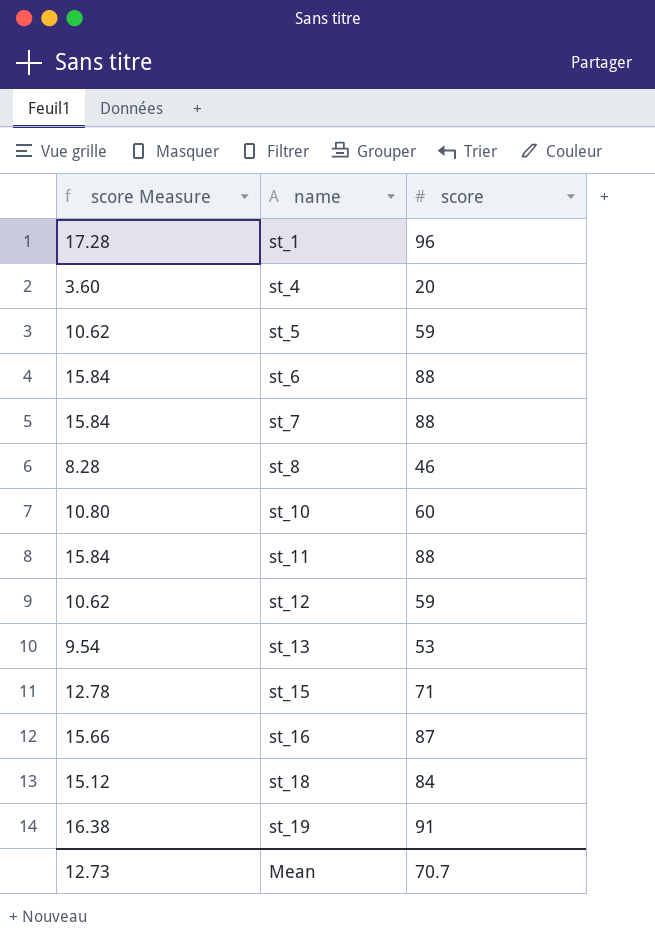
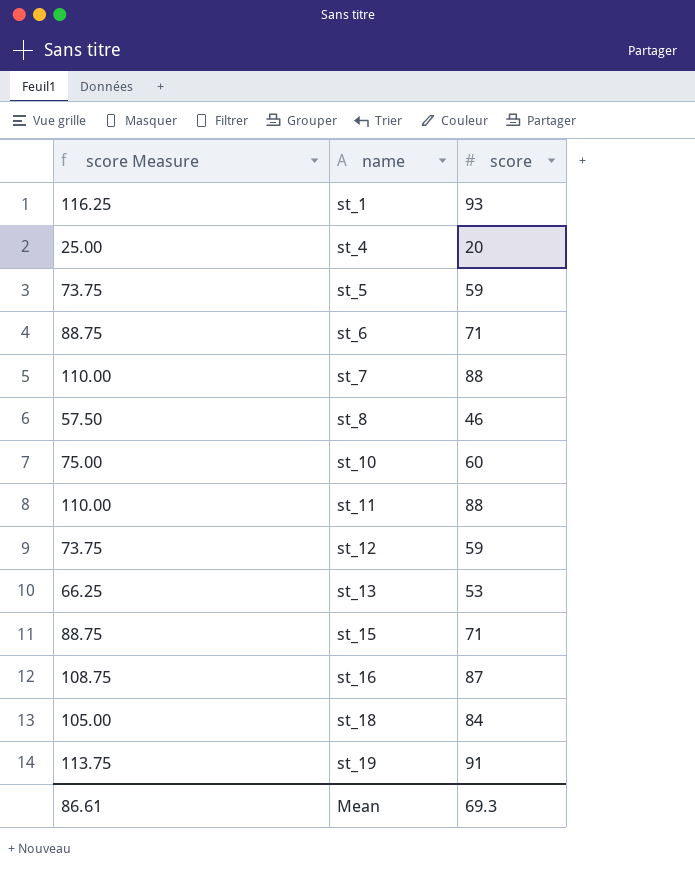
column score Measure | formula: [score] * 0.18 -> [score] * 1.25
st_1 | score: 96 -> 93
st_6 | score: 88 -> 71
Mean | score Measure: 12.73 -> 86.61
Mean | score: 70.7 -> 69.3

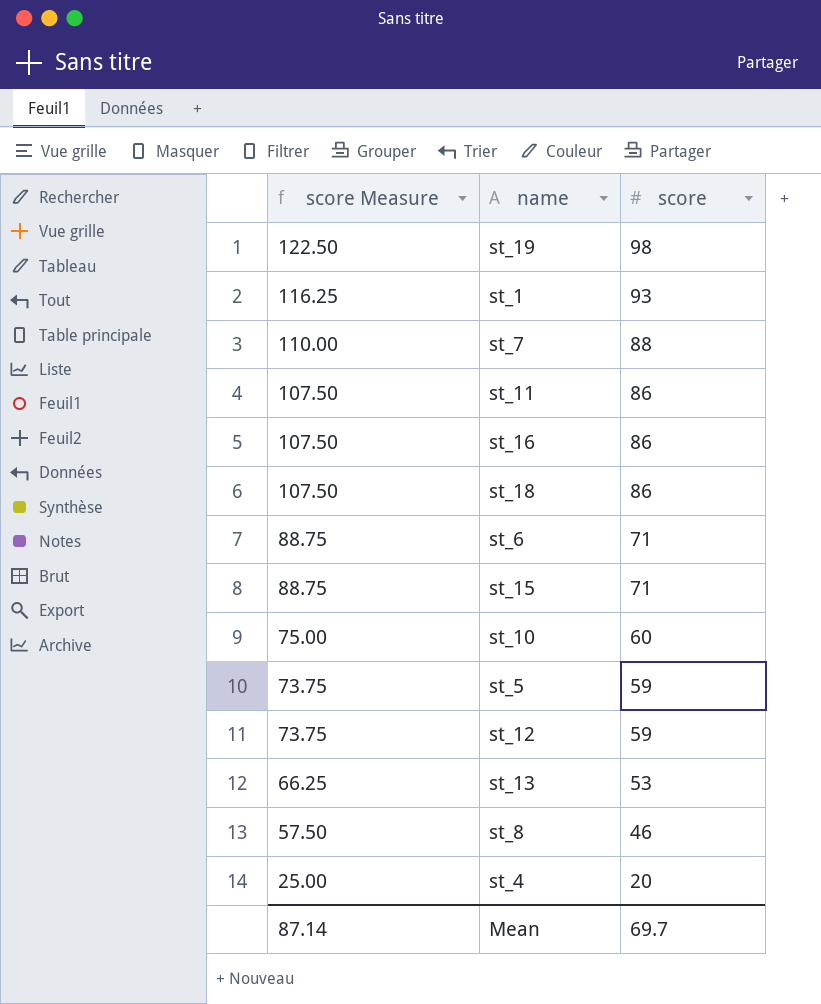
row order: name ascending -> score Measure descending
st_19 | score Measure: 113.75 -> 122.50
st_19 | score: 91 -> 98
st_11 | score Measure: 110.00 -> 107.50
st_11 | score: 88 -> 86
st_16 | score Measure: 108.75 -> 107.50
st_16 | score: 87 -> 86
st_18 | score Measure: 105.00 -> 107.50
st_18 | score: 84 -> 86
Mean | score Measure: 86.61 -> 87.14
Mean | score: 69.3 -> 69.7

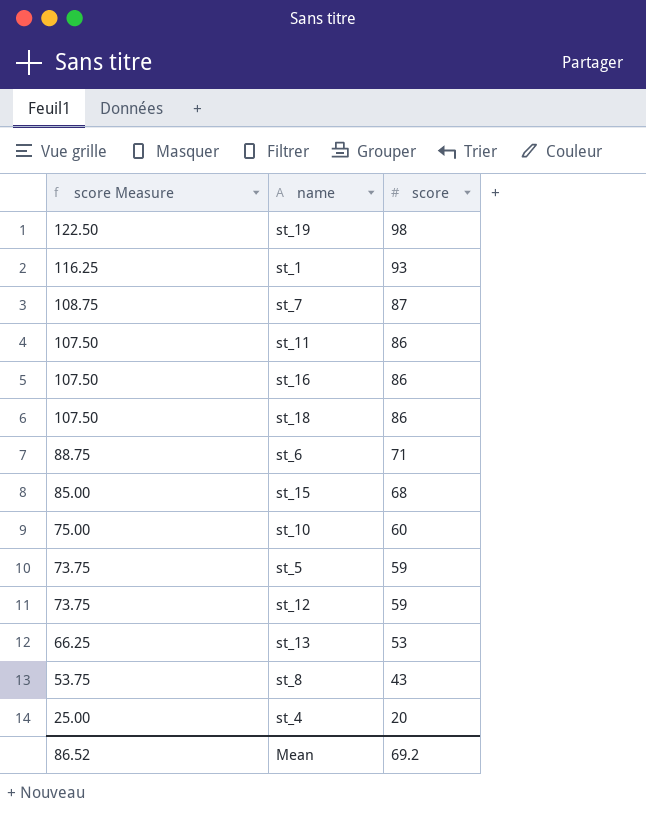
st_7 | score Measure: 110.00 -> 108.75
st_7 | score: 88 -> 87
st_15 | score Measure: 88.75 -> 85.00
st_15 | score: 71 -> 68
st_8 | score Measure: 57.50 -> 53.75
st_8 | score: 46 -> 43
Mean | score Measure: 87.14 -> 86.52
Mean | score: 69.7 -> 69.2

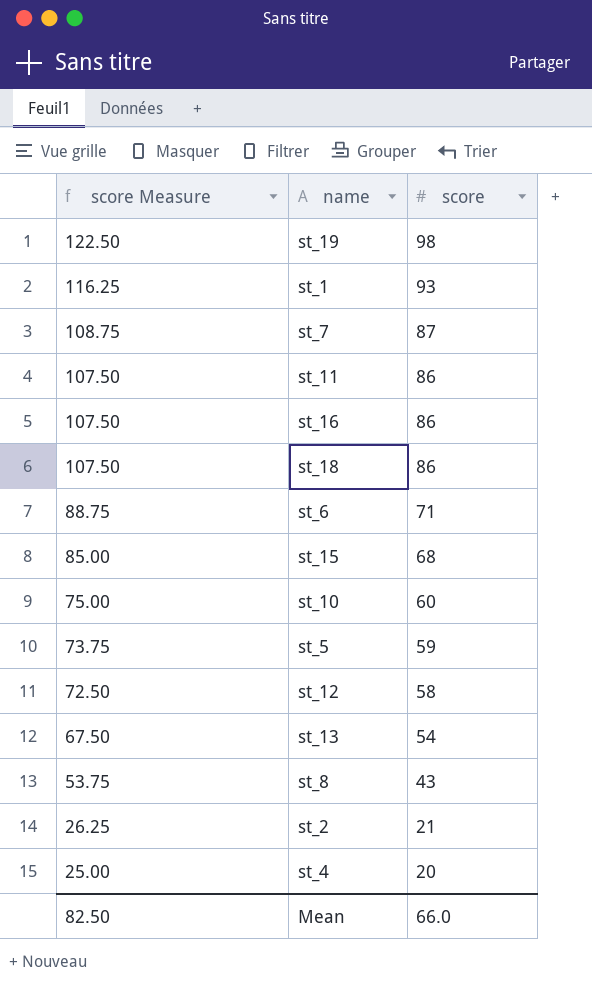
st_12 | score Measure: 73.75 -> 72.50
st_12 | score: 59 -> 58
st_13 | score Measure: 66.25 -> 67.50
st_13 | score: 53 -> 54
row st_2: none -> 26.25 | 21
Mean | score Measure: 86.52 -> 82.50
Mean | score: 69.2 -> 66.0

